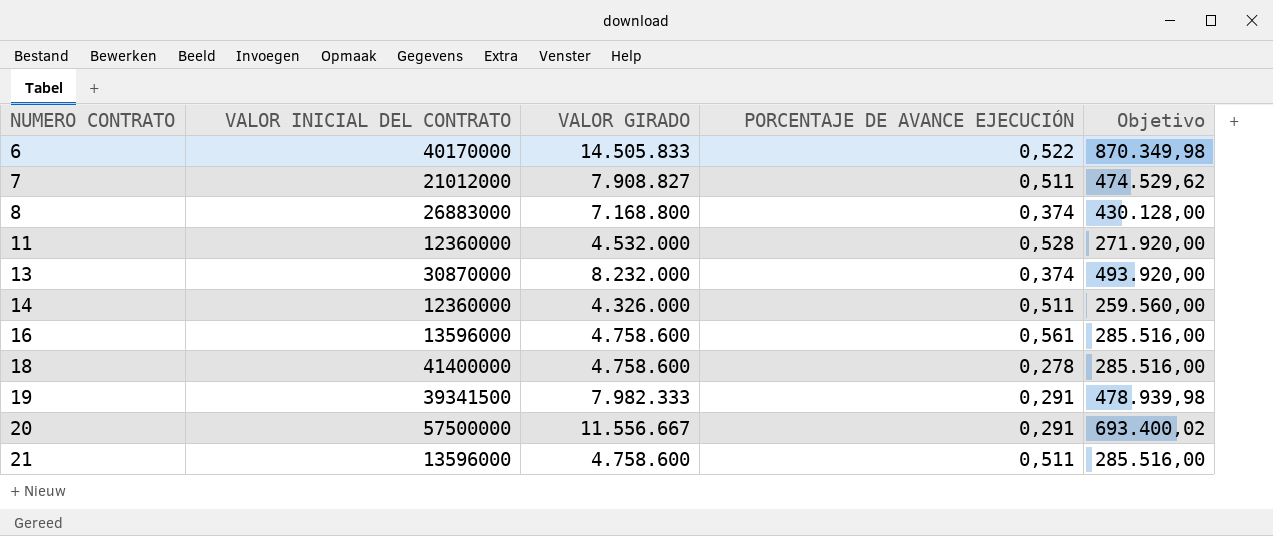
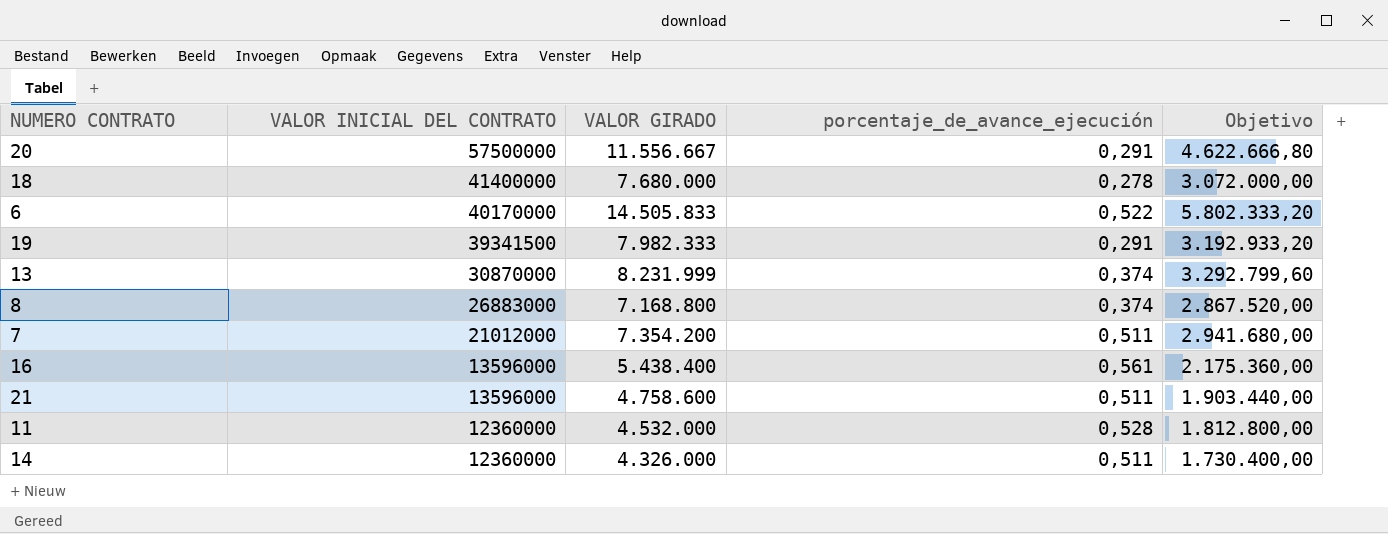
row order: NUMERO CONTRATO ascending -> VALOR INICIAL DEL CONTRATO descending
column name: PORCENTAJE DE AVANCE EJECUCIÓN -> porcentaje_de_avance_ejecución
column Objetivo | formula: [VALOR GIRADO] * 0,06 -> [VALOR GIRADO] * 0,4
18 | VALOR GIRADO: 4.758.600 -> 7.680.000
13 | VALOR GIRADO: 8.232.000 -> 8.231.999
7 | VALOR GIRADO: 7.908.827 -> 7.354.200
16 | VALOR GIRADO: 4.758.600 -> 5.438.400

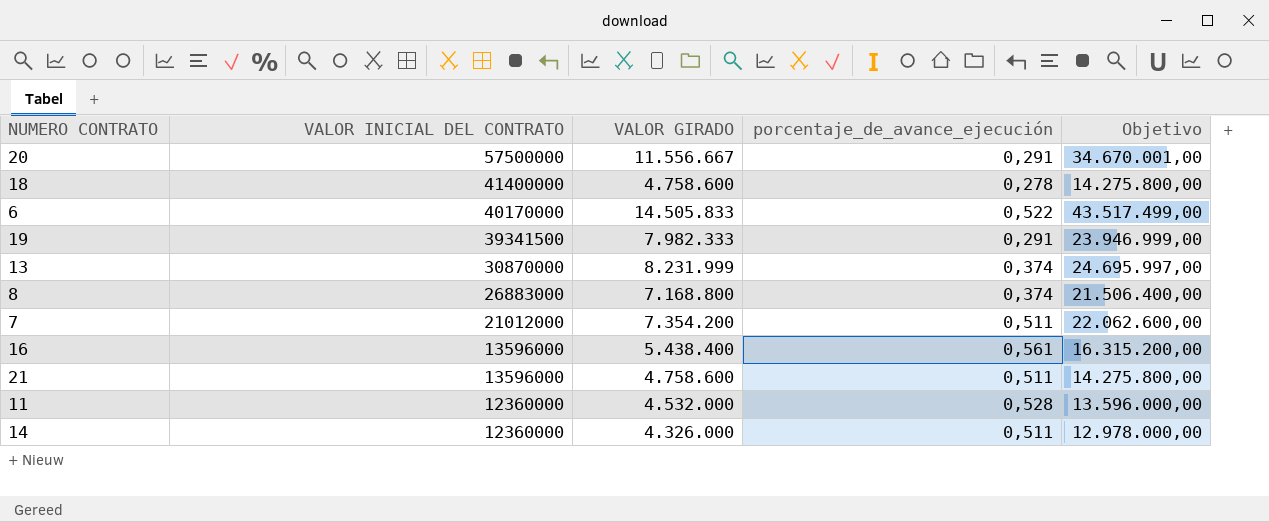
column Objetivo | formula: [VALOR GIRADO] * 0,4 -> [VALOR GIRADO] * 3
18 | VALOR GIRADO: 7.680.000 -> 4.758.600

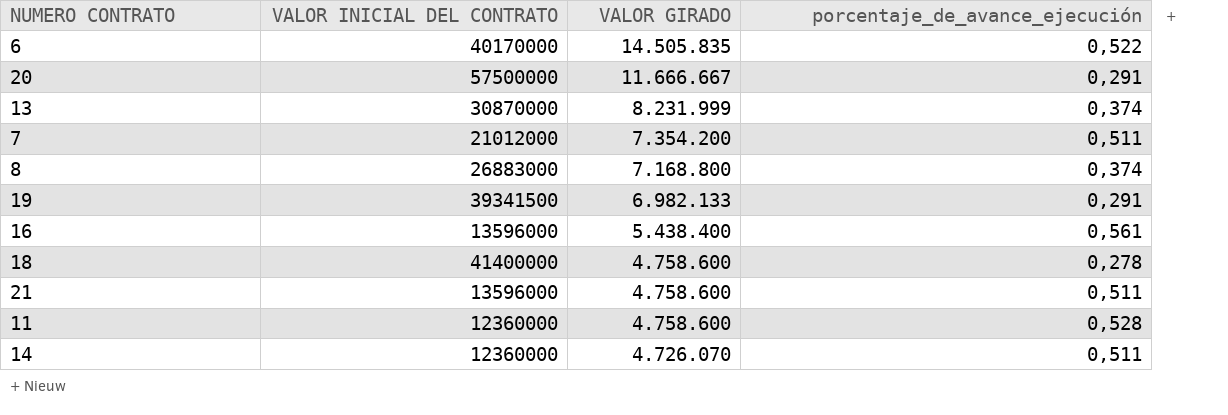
row order: VALOR INICIAL DEL CONTRATO descending -> VALOR GIRADO descending
column Objetivo | formula: [VALOR GIRADO] * 3 -> none
6 | VALOR GIRADO: 14.505.833 -> 14.505.835
20 | VALOR GIRADO: 11.556.667 -> 11.666.667
19 | VALOR GIRADO: 7.982.333 -> 6.982.133
11 | VALOR GIRADO: 4.532.000 -> 4.758.600
14 | VALOR GIRADO: 4.326.000 -> 4.726.070

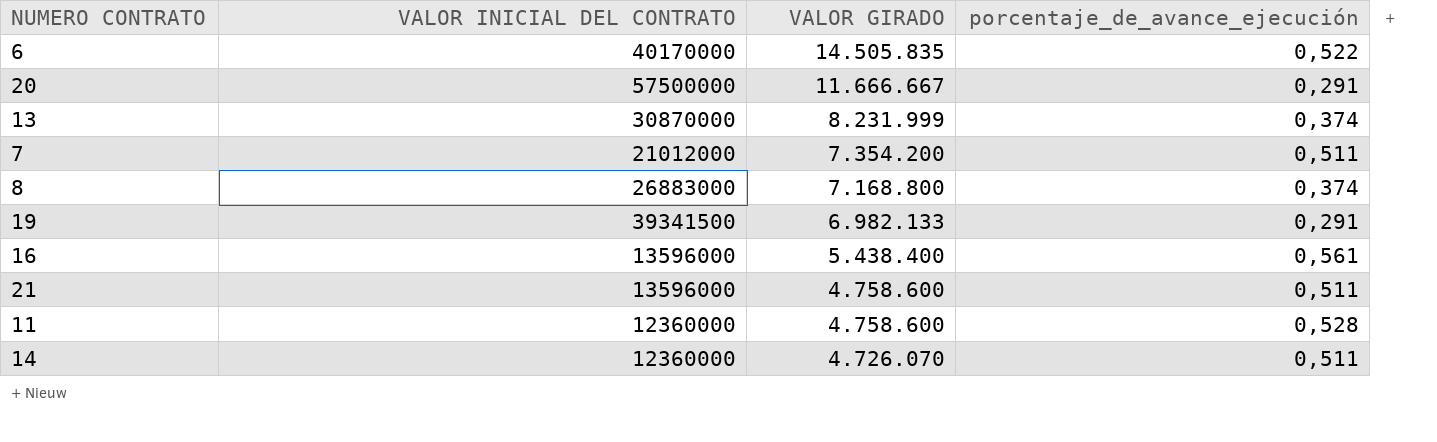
row 18: 41400000 | 4.758.600 | 0,278 -> none

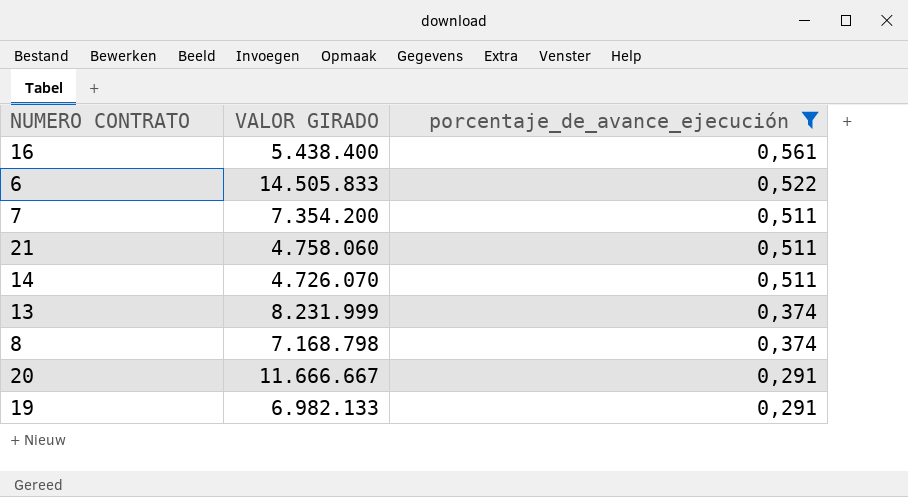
filter: none -> porcentaje_de_avance_ejecución != 0,528
row order: VALOR GIRADO descending -> porcentaje_de_avance_ejecución descending
column VALOR INICIAL DEL CONTRATO | position: 2 -> none
6 | VALOR GIRADO: 14.505.835 -> 14.505.833
21 | VALOR GIRADO: 4.758.600 -> 4.758.060
8 | VALOR GIRADO: 7.168.800 -> 7.168.798

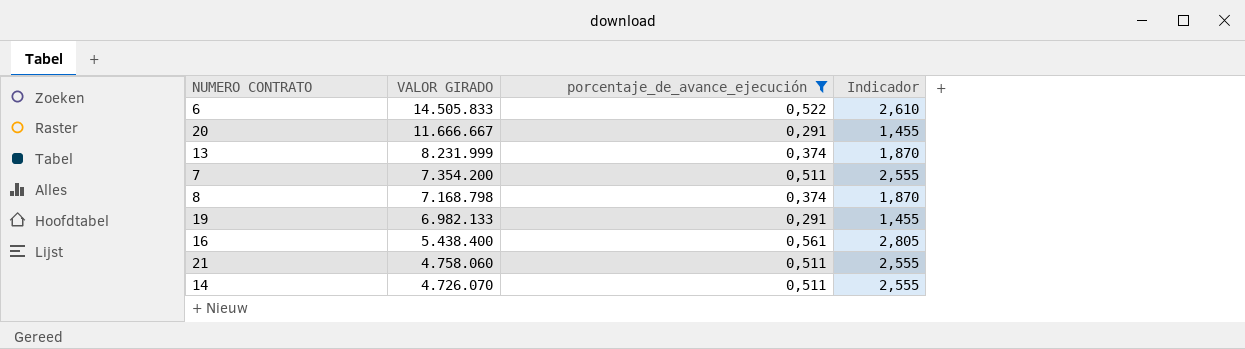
row order: porcentaje_de_avance_ejecución descending -> VALOR GIRADO descending
column Indicador | formula: none -> [porcentaje_de_avance_ejecución] * 5

